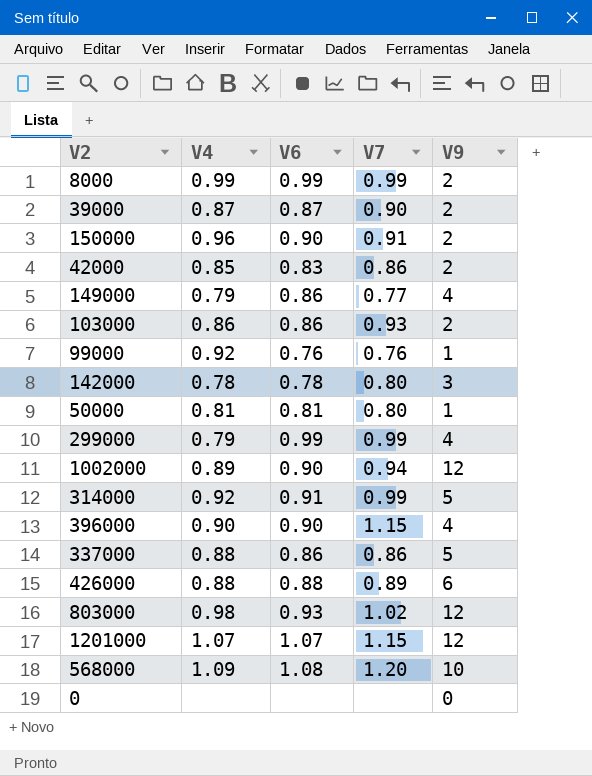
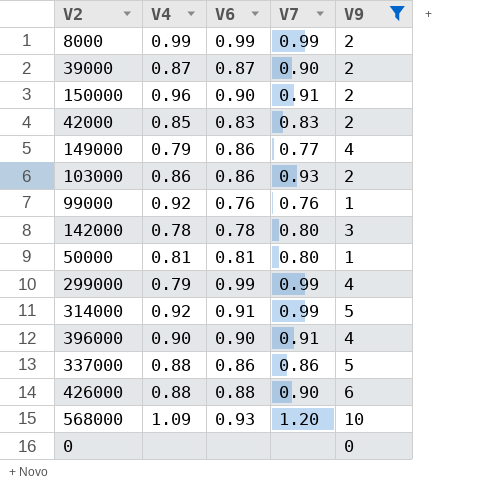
filter: none -> V9 != 12
42000 | V7: 0.86 -> 0.83
396000 | V7: 1.15 -> 0.91
426000 | V7: 0.89 -> 0.90
568000 | V6: 1.08 -> 0.93

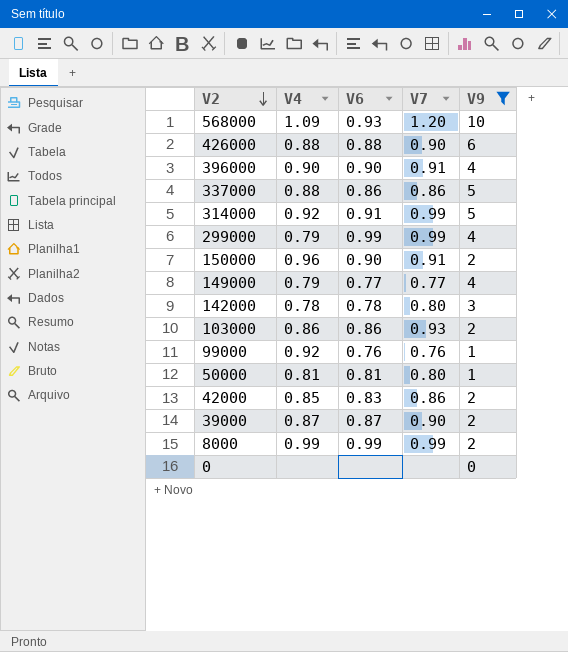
row order: none -> V2 descending
149000 | V6: 0.86 -> 0.77
42000 | V7: 0.83 -> 0.86

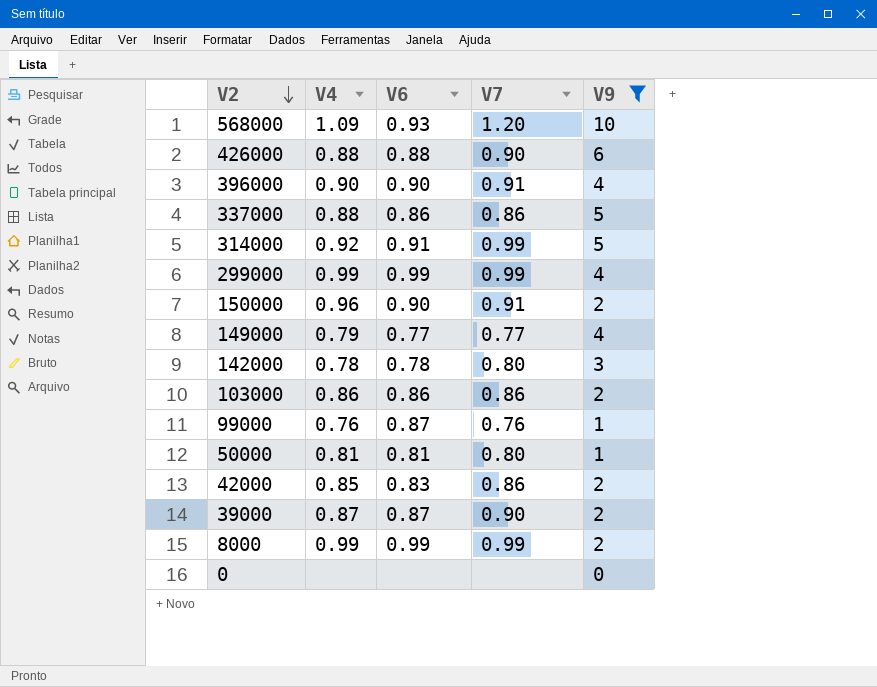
299000 | V4: 0.79 -> 0.99
103000 | V7: 0.93 -> 0.86
99000 | V4: 0.92 -> 0.76
99000 | V6: 0.76 -> 0.87

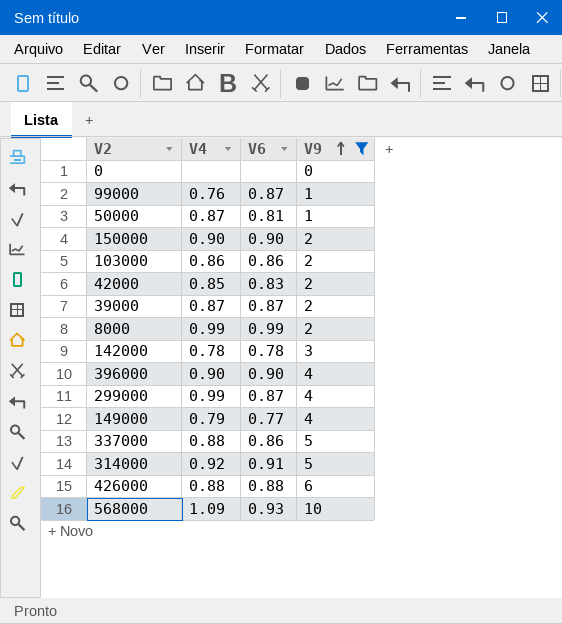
row order: V2 descending -> V9 ascending
column V7 | position: 4 -> none
50000 | V4: 0.81 -> 0.87
150000 | V4: 0.96 -> 0.90
299000 | V6: 0.99 -> 0.87

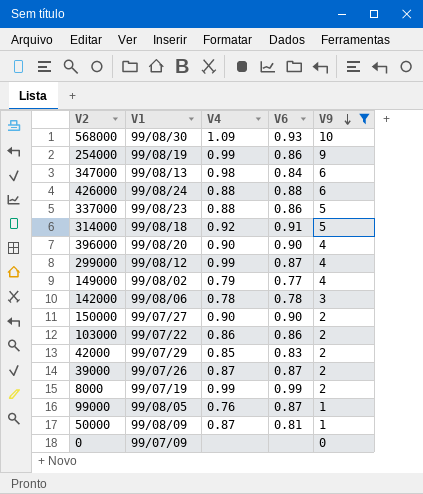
row order: V9 ascending -> V9 descending
column V1 | position: none -> 2
row 254000: none -> 99/08/19 | 0.99 | 0.86 | 9
row 347000: none -> 99/08/13 | 0.98 | 0.84 | 6

